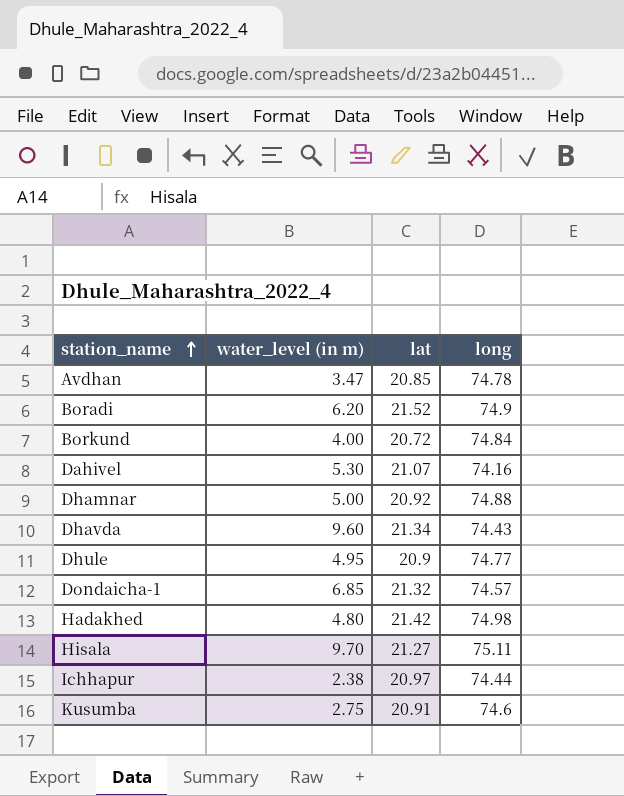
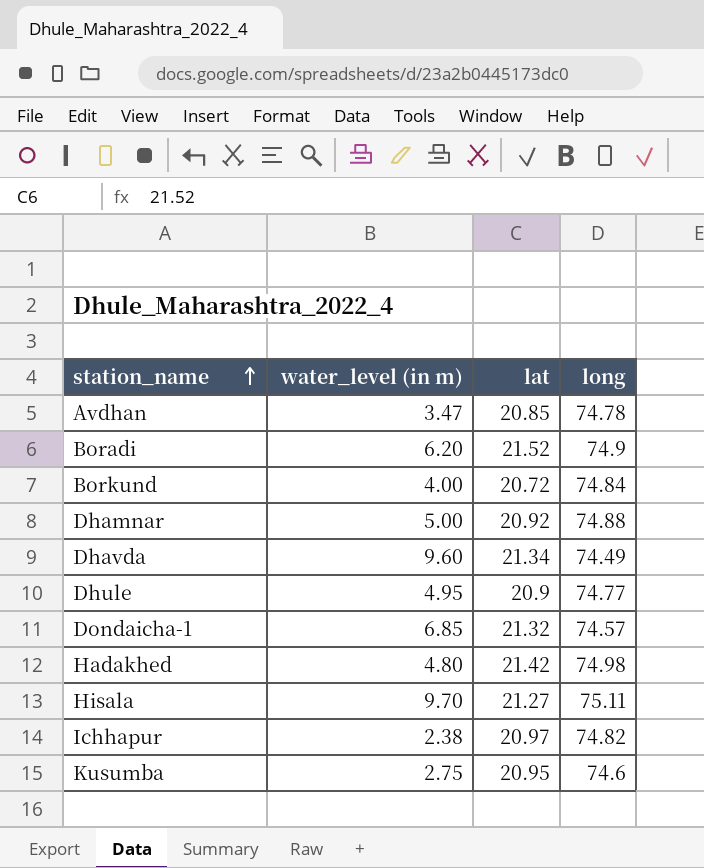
row Dahivel: 5.30 | 21.07 | 74.16 -> none
Dhavda | long: 74.43 -> 74.49
Ichhapur | long: 74.44 -> 74.82
Kusumba | lat: 20.91 -> 20.95

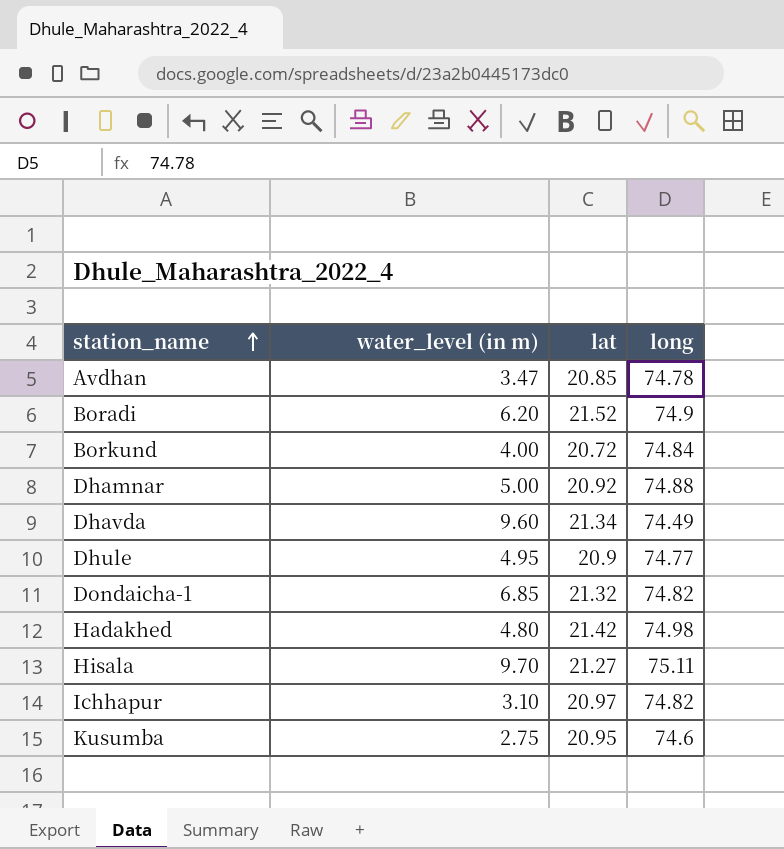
Dondaicha-1 | long: 74.57 -> 74.82
Ichhapur | water_level (in m): 2.38 -> 3.10

